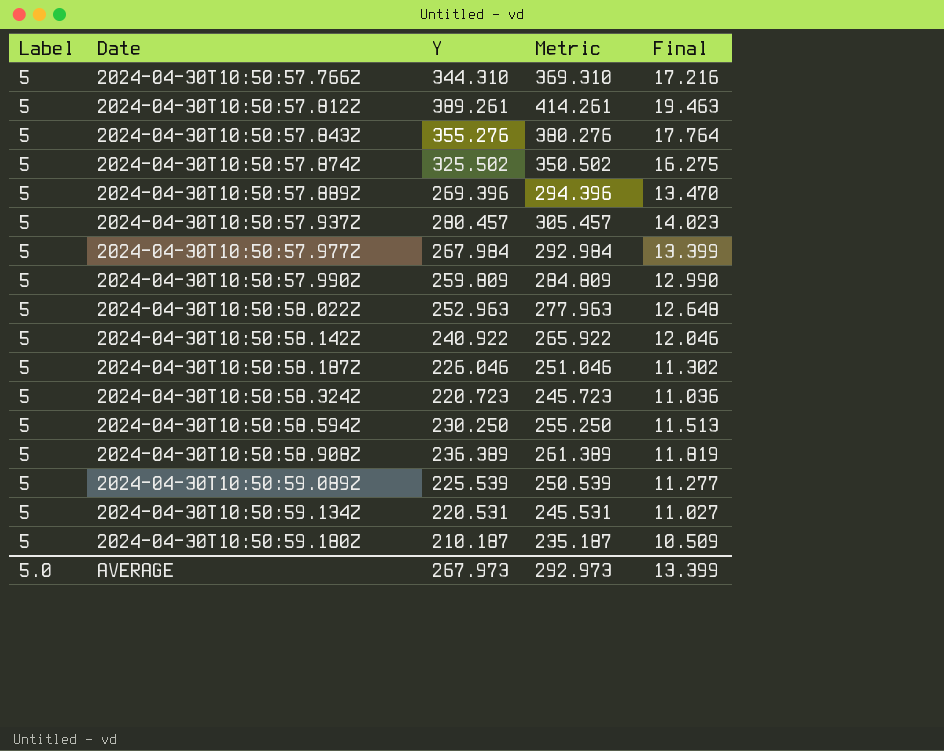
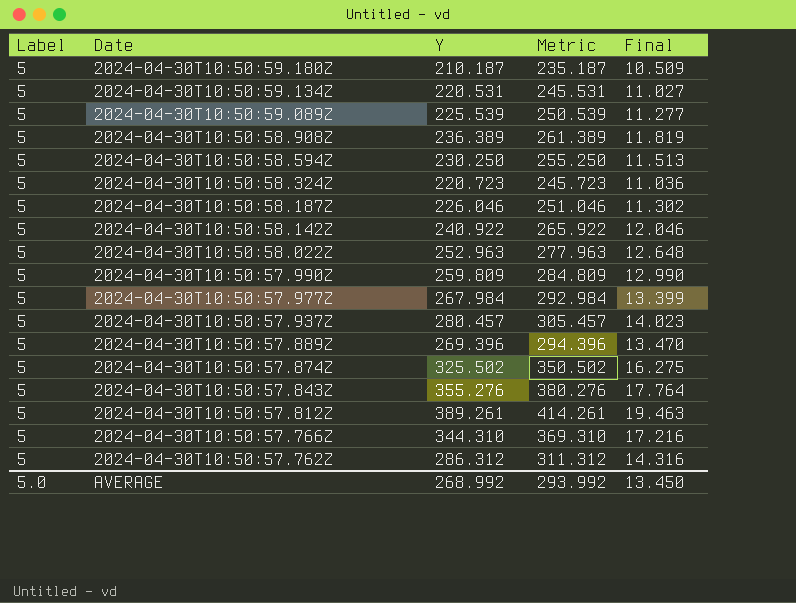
row order: Date ascending -> Date descending
row 2024-04-30T10:50:57.762Z: none -> 5 | 286.312 | 311.312 | 14.316
AVERAGE | Y: 267.973 -> 268.992
AVERAGE | Metric: 292.973 -> 293.992
AVERAGE | Final: 13.399 -> 13.450

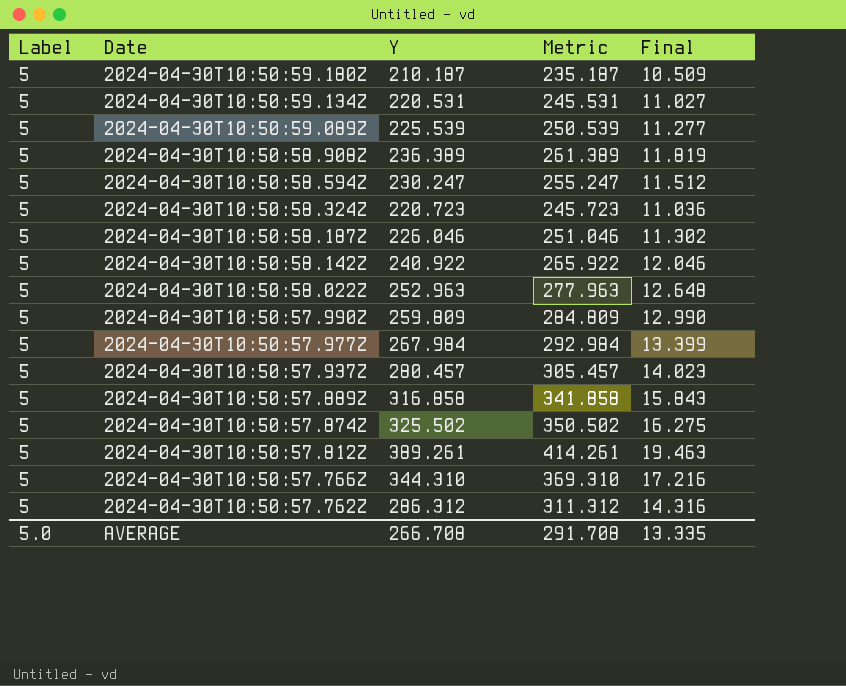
row 2024-04-30T10:50:57.843Z: 5 | 355.276 | 380.276 | 17.764 -> none
2024-04-30T10:50:58.594Z | Y: 230.250 -> 230.247
2024-04-30T10:50:58.594Z | Metric: 255.250 -> 255.247
2024-04-30T10:50:58.594Z | Final: 11.513 -> 11.512
2024-04-30T10:50:57.889Z | Y: 269.396 -> 316.858
2024-04-30T10:50:57.889Z | Metric: 294.396 -> 341.858
2024-04-30T10:50:57.889Z | Final: 13.470 -> 15.843
AVERAGE | Y: 268.992 -> 266.708
AVERAGE | Metric: 293.992 -> 291.708
AVERAGE | Final: 13.450 -> 13.335

